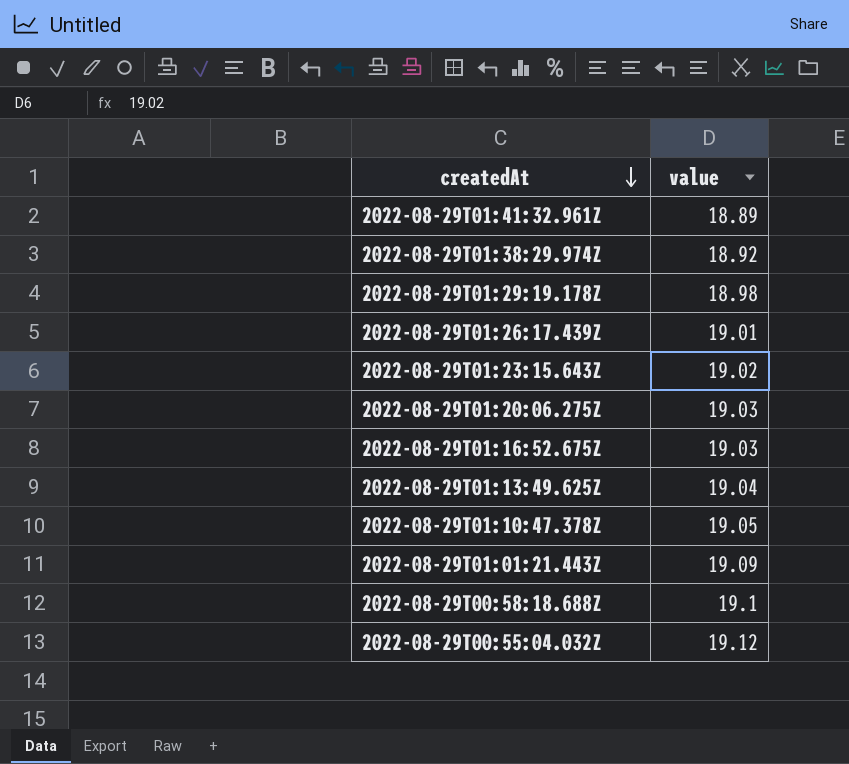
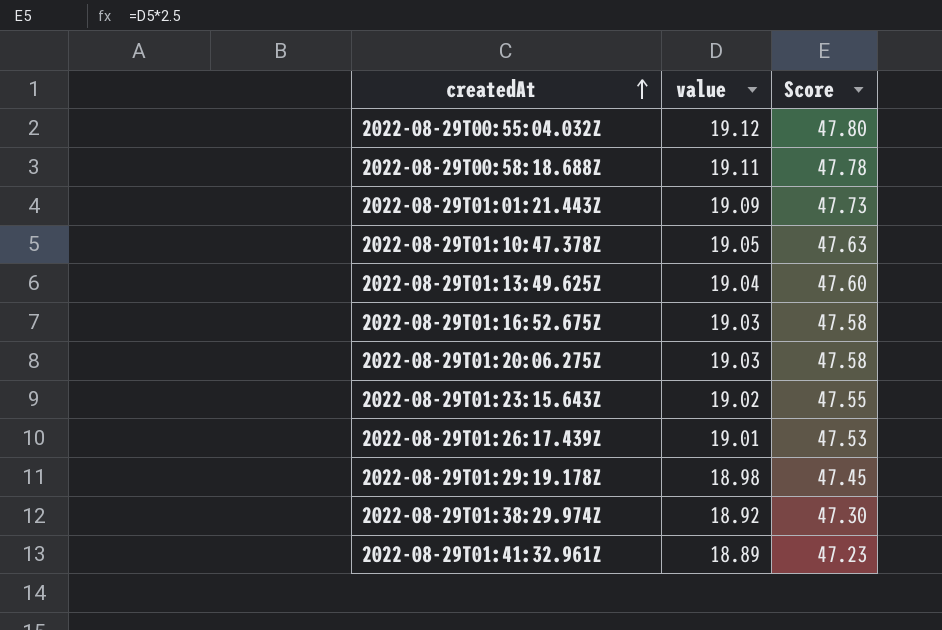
row order: createdAt descending -> createdAt ascending
column Score | formula: none -> [value] * 2.5
2022-08-29T00:58:18.688Z | value: 19.1 -> 19.11

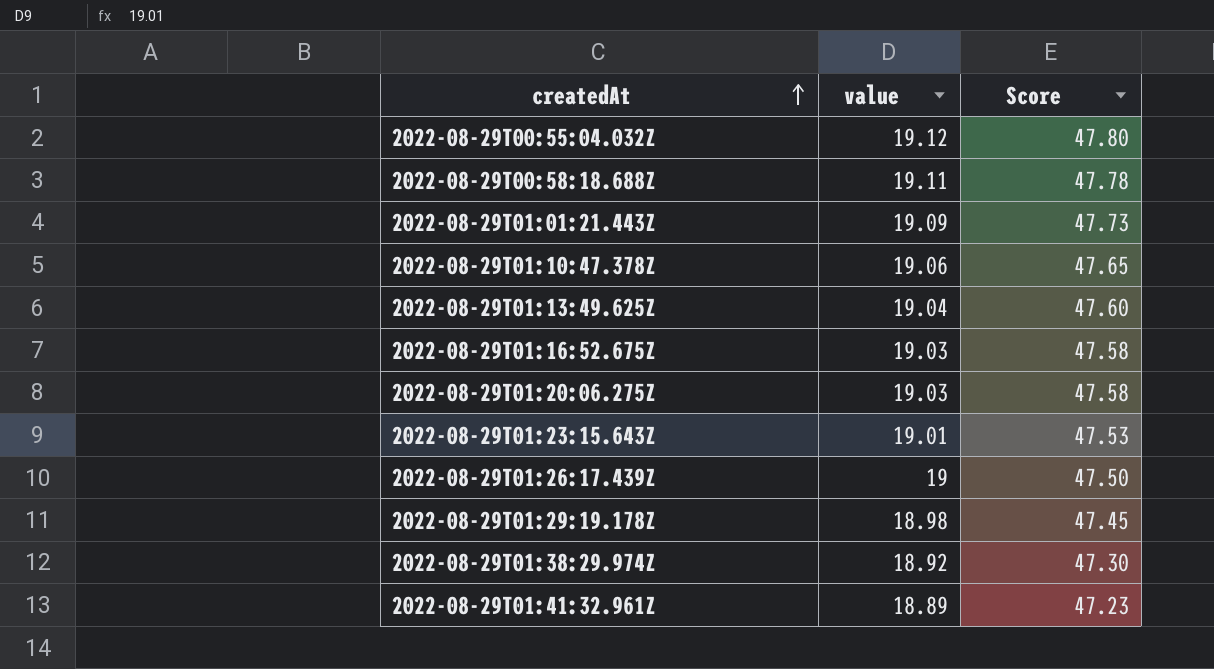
2022-08-29T01:10:47.378Z | value: 19.05 -> 19.06
2022-08-29T01:10:47.378Z | Score: 47.63 -> 47.65
2022-08-29T01:23:15.643Z | value: 19.02 -> 19.01
2022-08-29T01:23:15.643Z | Score: 47.55 -> 47.53
2022-08-29T01:26:17.439Z | value: 19.01 -> 19
2022-08-29T01:26:17.439Z | Score: 47.53 -> 47.50

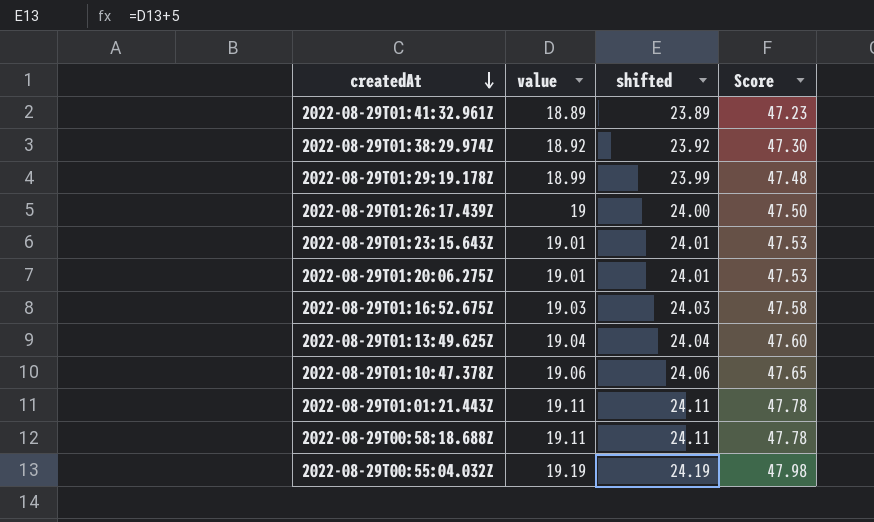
row order: createdAt ascending -> createdAt descending
column shifted | formula: none -> [value] + 5
2022-08-29T01:29:19.178Z | value: 18.98 -> 18.99
2022-08-29T01:29:19.178Z | Score: 47.45 -> 47.48
2022-08-29T01:20:06.275Z | value: 19.03 -> 19.01
2022-08-29T01:20:06.275Z | Score: 47.58 -> 47.53
2022-08-29T01:01:21.443Z | value: 19.09 -> 19.11
2022-08-29T01:01:21.443Z | Score: 47.73 -> 47.78
2022-08-29T00:55:04.032Z | value: 19.12 -> 19.19
2022-08-29T00:55:04.032Z | Score: 47.80 -> 47.98

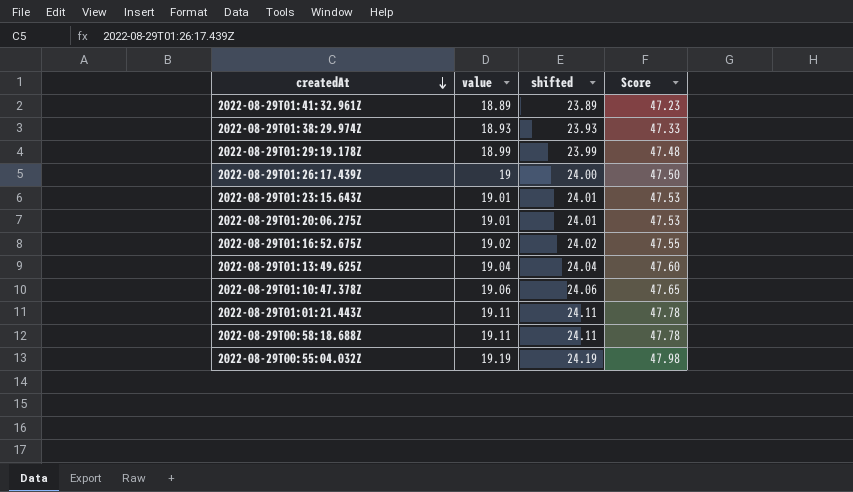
2022-08-29T01:38:29.974Z | value: 18.92 -> 18.93
2022-08-29T01:38:29.974Z | shifted: 23.92 -> 23.93
2022-08-29T01:38:29.974Z | Score: 47.30 -> 47.33
2022-08-29T01:16:52.675Z | value: 19.03 -> 19.02
2022-08-29T01:16:52.675Z | shifted: 24.03 -> 24.02
2022-08-29T01:16:52.675Z | Score: 47.58 -> 47.55

